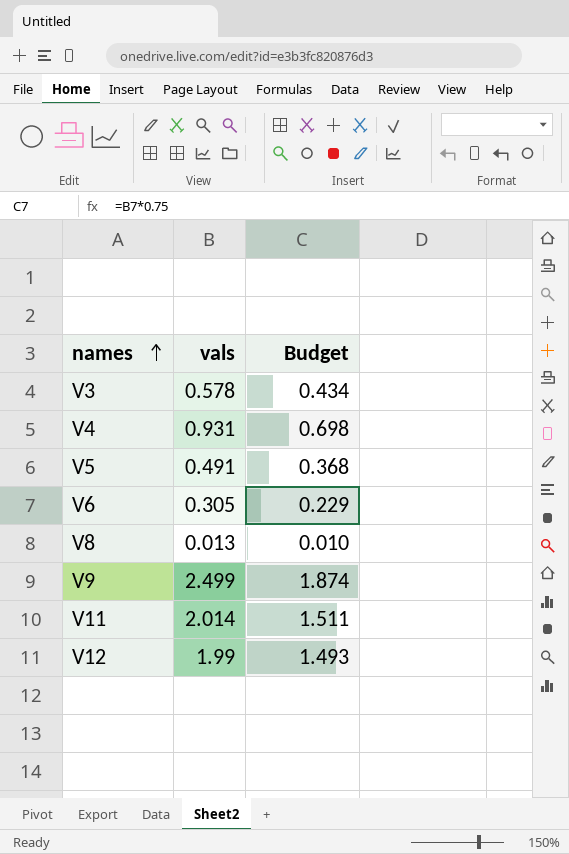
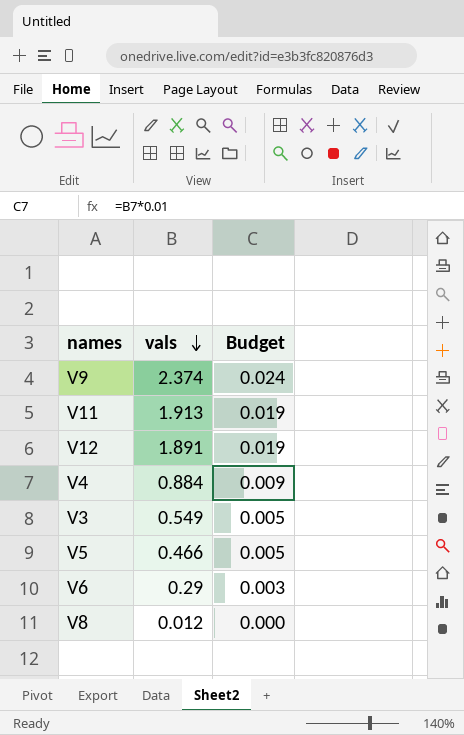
row order: names ascending -> vals descending
column Budget | formula: [vals] * 0.75 -> [vals] * 0.01
V9 | vals: 2.499 -> 2.374
V11 | vals: 2.014 -> 1.913
V12 | vals: 1.99 -> 1.891
V4 | vals: 0.931 -> 0.884
V3 | vals: 0.578 -> 0.549
V5 | vals: 0.491 -> 0.466
V6 | vals: 0.305 -> 0.29
V8 | vals: 0.013 -> 0.012

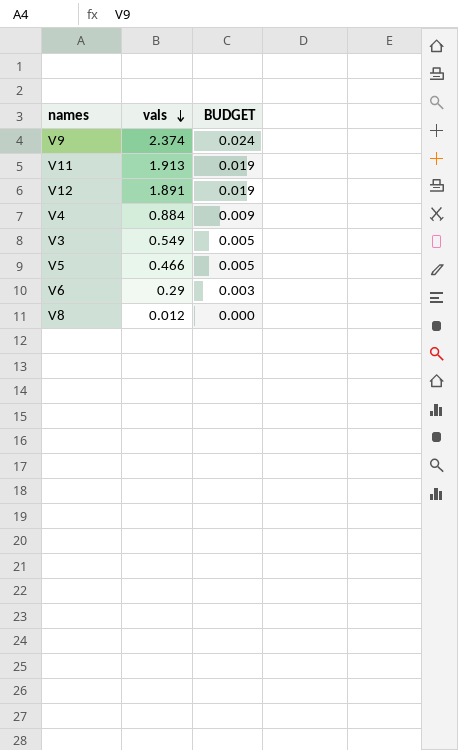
column name: Budget -> BUDGET

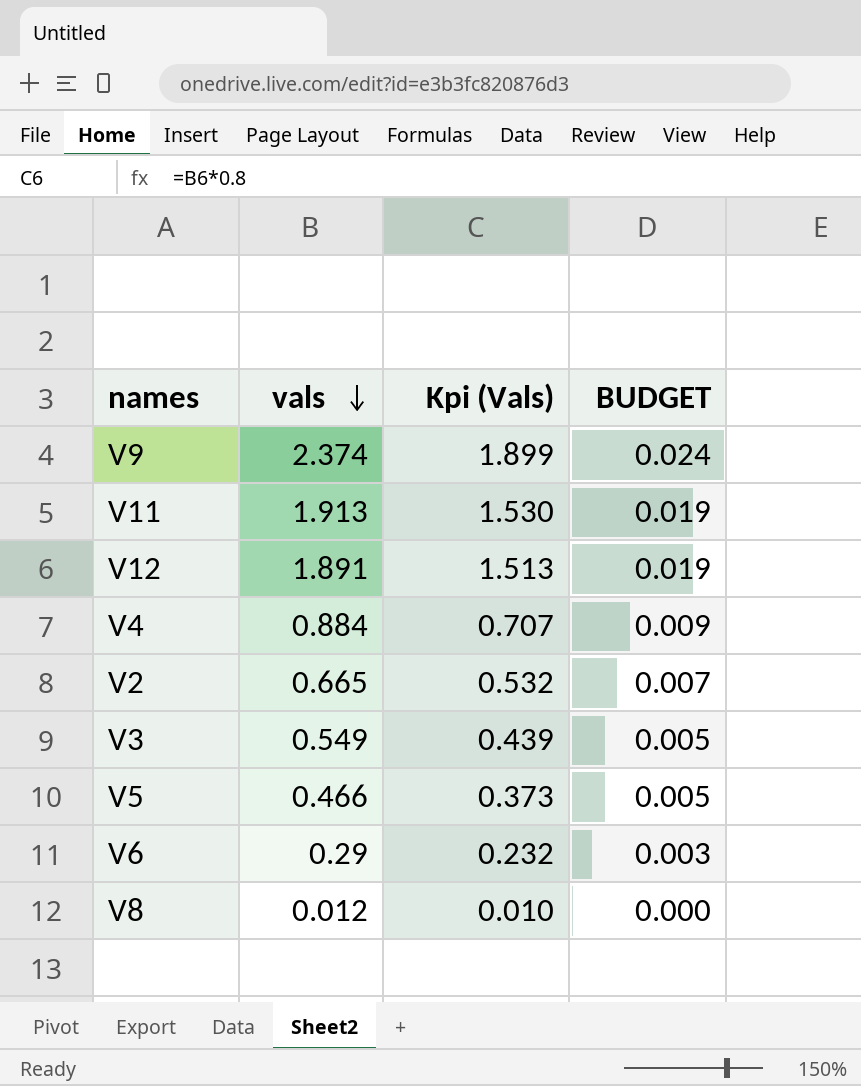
column Kpi (Vals) | formula: none -> [vals] * 0.8
row V2: none -> 0.665 | 0.532 | 0.007

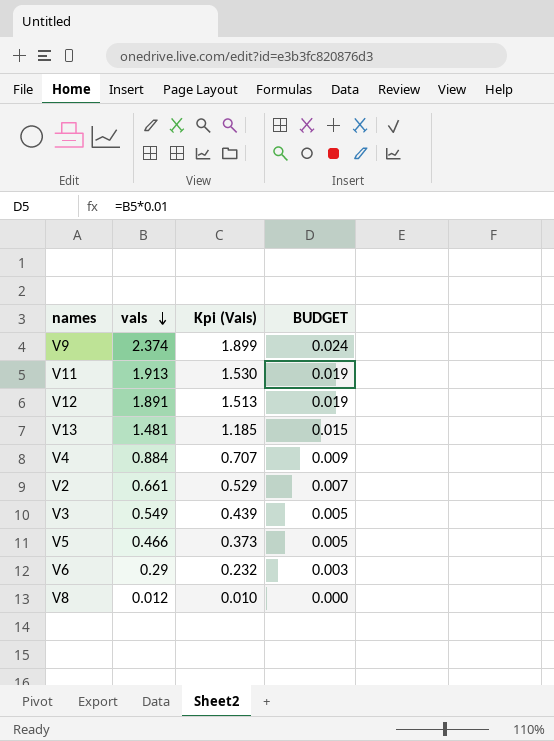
row V13: none -> 1.481 | 1.185 | 0.015
V2 | vals: 0.665 -> 0.661
V2 | Kpi (Vals): 0.532 -> 0.529

